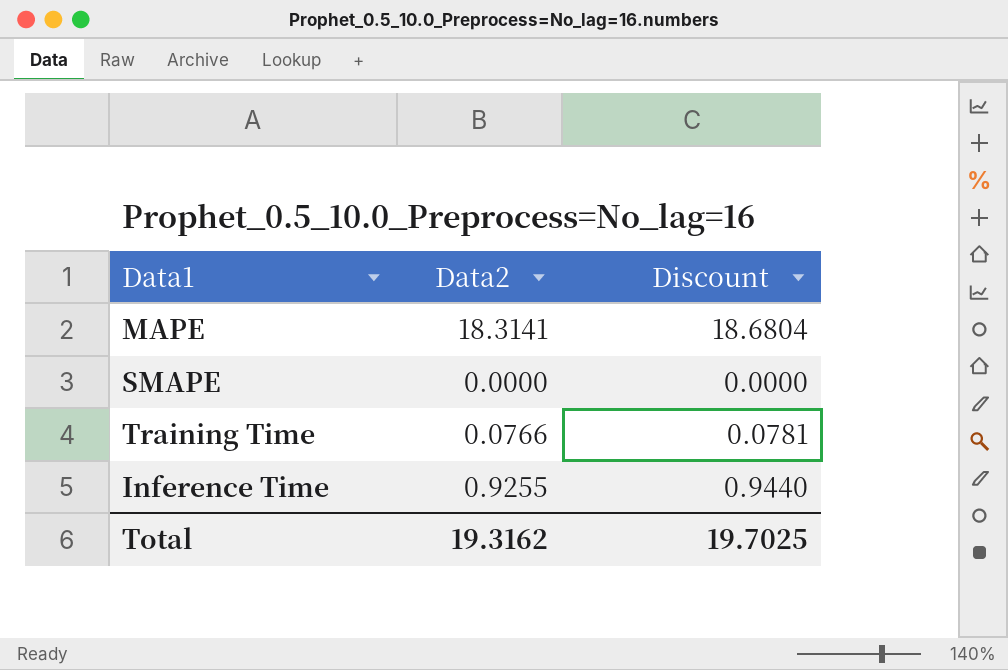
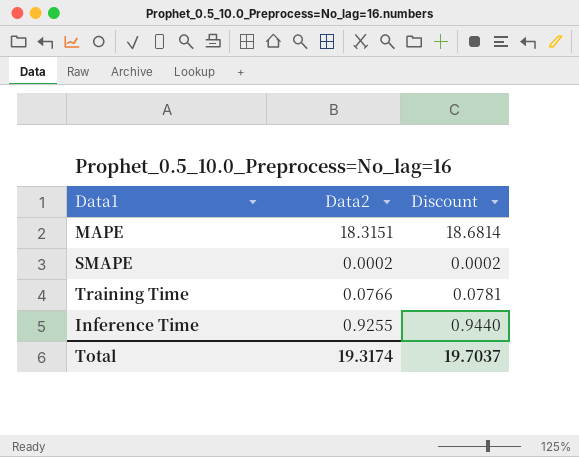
MAPE | Data2: 18.3141 -> 18.3151
MAPE | Discount: 18.6804 -> 18.6814
SMAPE | Data2: 0.0000 -> 0.0002
SMAPE | Discount: 0.0000 -> 0.0002
Total | Data2: 19.3162 -> 19.3174
Total | Discount: 19.7025 -> 19.7037

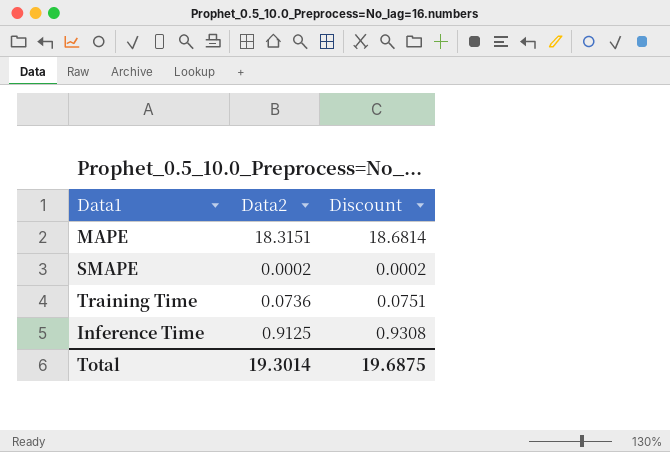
Training Time | Data2: 0.0766 -> 0.0736
Training Time | Discount: 0.0781 -> 0.0751
Inference Time | Data2: 0.9255 -> 0.9125
Inference Time | Discount: 0.9440 -> 0.9308
Total | Data2: 19.3174 -> 19.3014
Total | Discount: 19.7037 -> 19.6875

